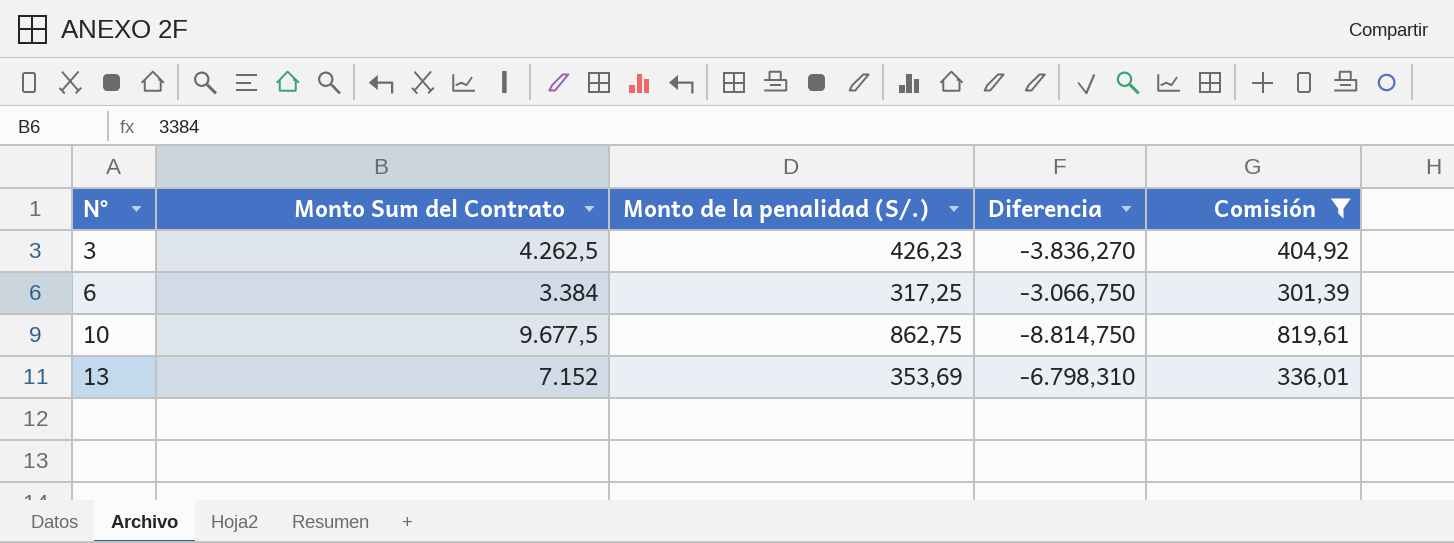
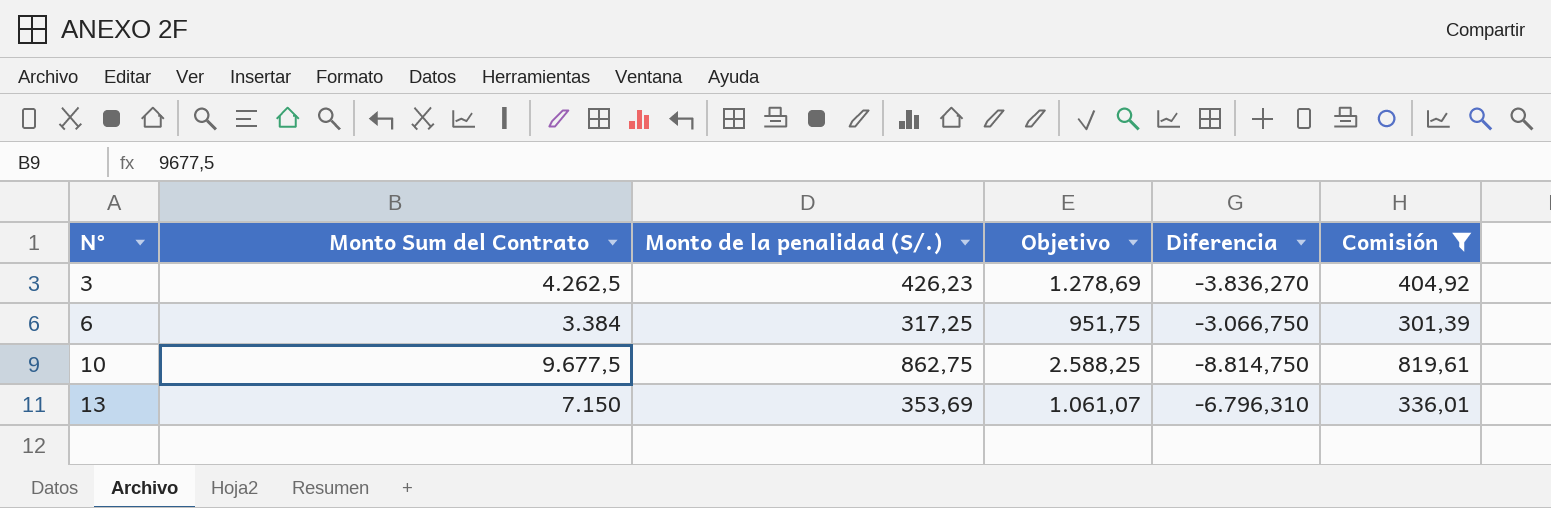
column Objetivo | formula: none -> [Monto de la penalidad (S/.)] * 3
13 | Monto Sum del Contrato: 7.152 -> 7.150
13 | Diferencia: -6.798,310 -> -6.796,310

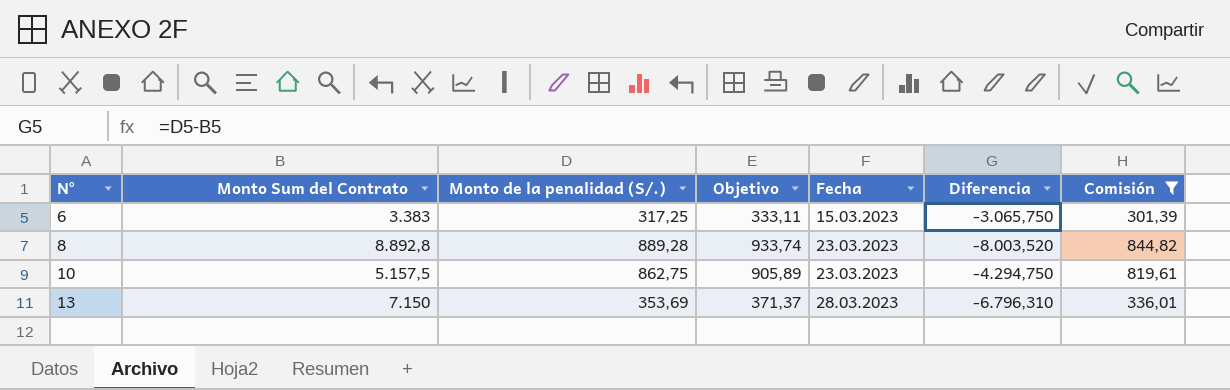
column Objetivo | formula: [Monto de la penalidad (S/.)] * 3 -> [Monto de la penalidad (S/.)] * 1,05
column Fecha | position: none -> 5
row 3: 4.262,5 | 426,23 | 1.278,69 | -3.836,270 | 404,92 -> none
6 | Monto Sum del Contrato: 3.384 -> 3.383
6 | Diferencia: -3.066,750 -> -3.065,750
row 8: none -> 8.892,8 | 889,28 | 933,74 | 23.03.2023 | -8.003,520 | 844,82
10 | Monto Sum del Contrato: 9.677,5 -> 5.157,5
10 | Diferencia: -8.814,750 -> -4.294,750

